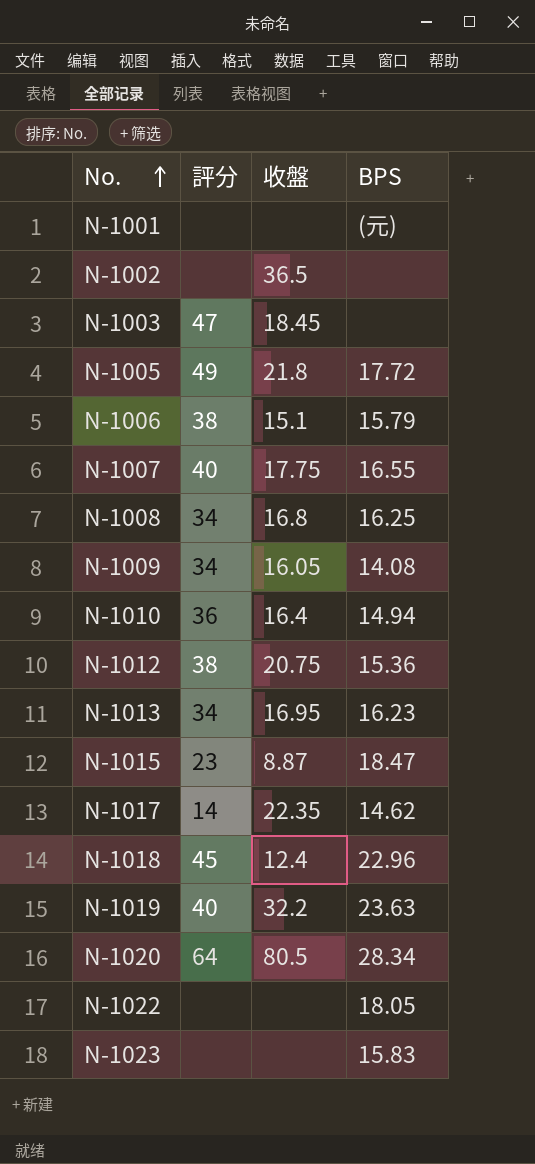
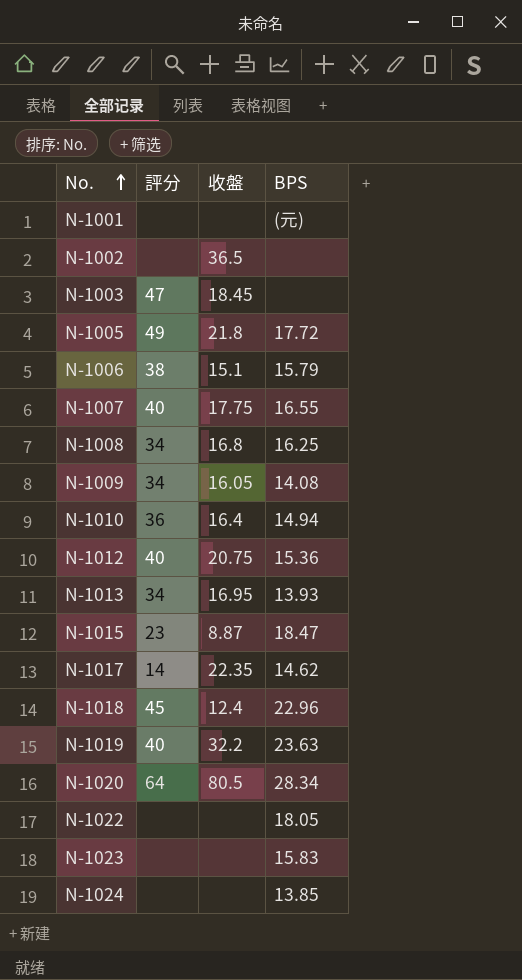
N-1012 | 評分: 38 -> 40
N-1013 | BPS: 16.23 -> 13.93
row N-1024: none -> none | none | 13.85

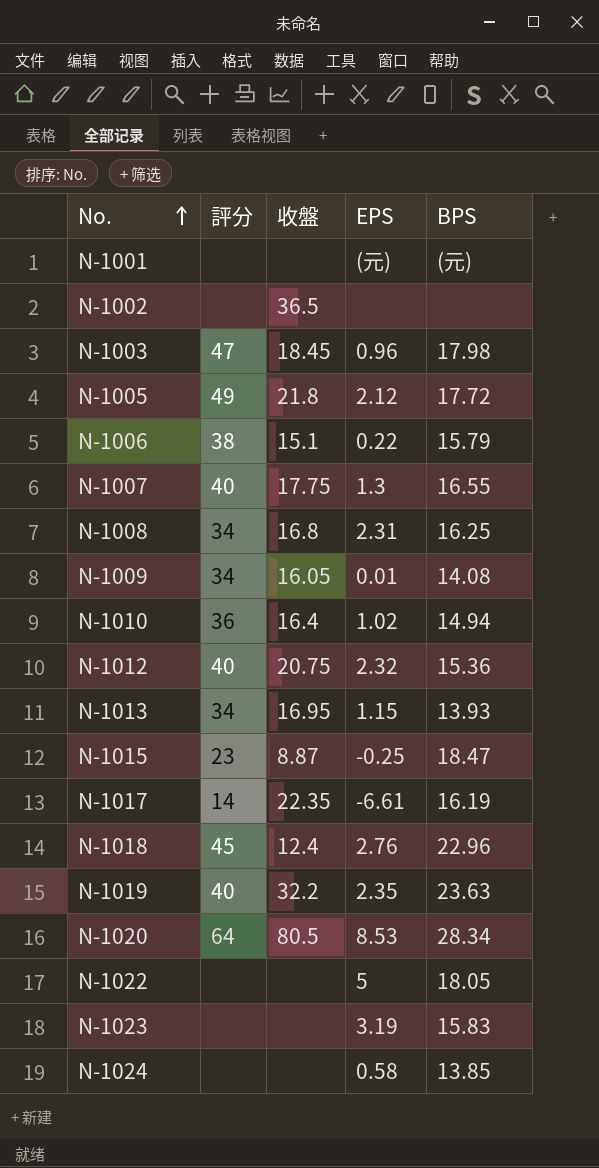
column EPS | position: none -> 4
N-1003 | BPS: none -> 17.98
N-1017 | BPS: 14.62 -> 16.19

